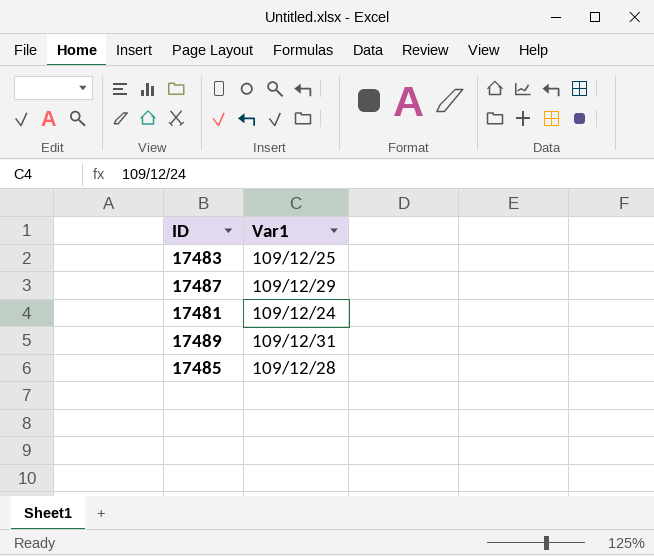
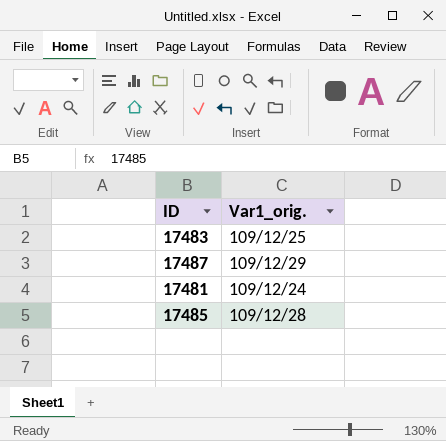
column name: Var1 -> Var1_orig.
row 17489: 109/12/31 -> none

